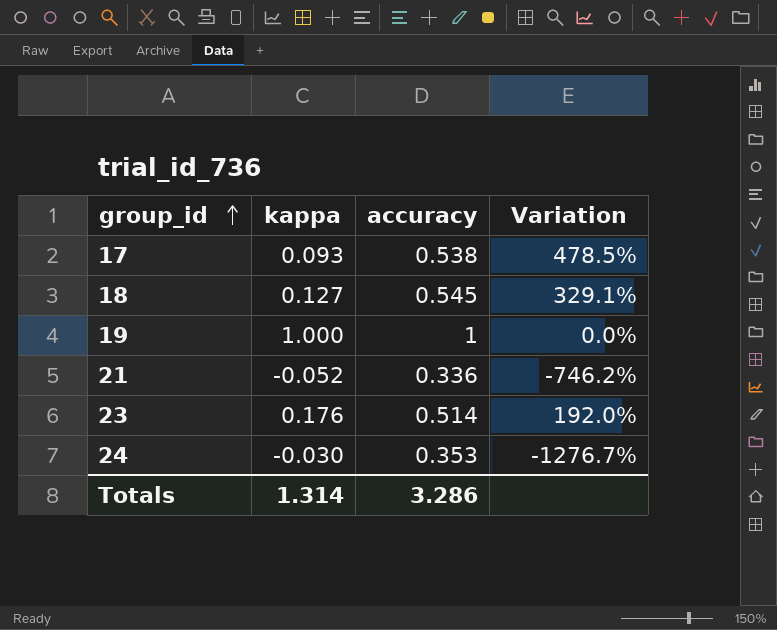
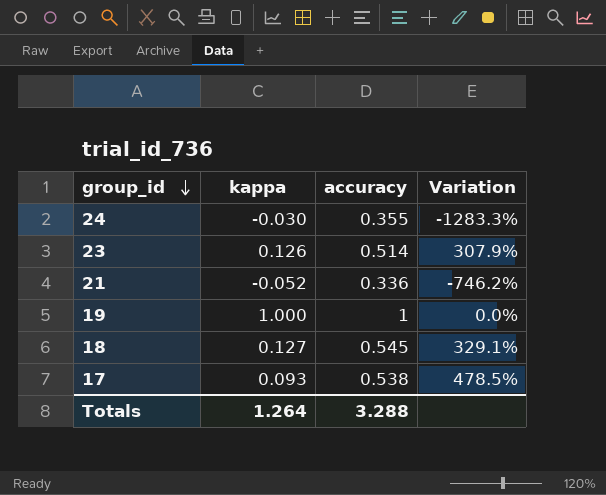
row order: group_id ascending -> group_id descending
24 | accuracy: 0.353 -> 0.355
24 | Variation: -1276.7% -> -1283.3%
23 | kappa: 0.176 -> 0.126
23 | Variation: 192.0% -> 307.9%
Totals | kappa: 1.314 -> 1.264
Totals | accuracy: 3.286 -> 3.288

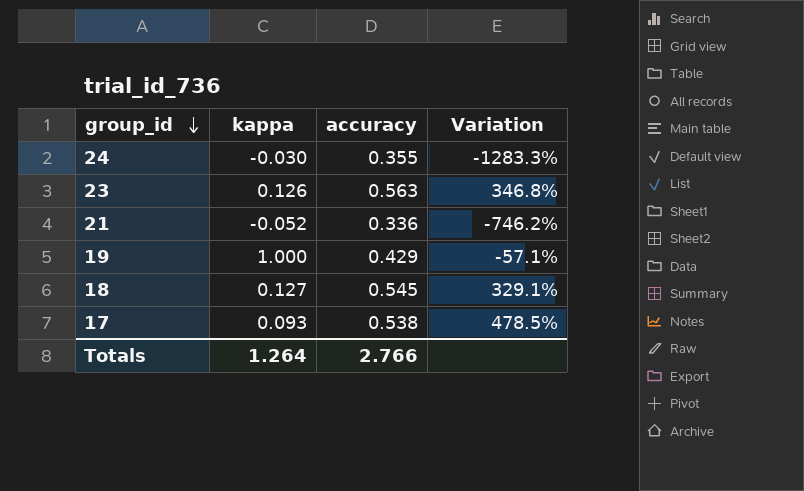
23 | accuracy: 0.514 -> 0.563
23 | Variation: 307.9% -> 346.8%
19 | accuracy: 1 -> 0.429
19 | Variation: 0.0% -> -57.1%
Totals | accuracy: 3.288 -> 2.766

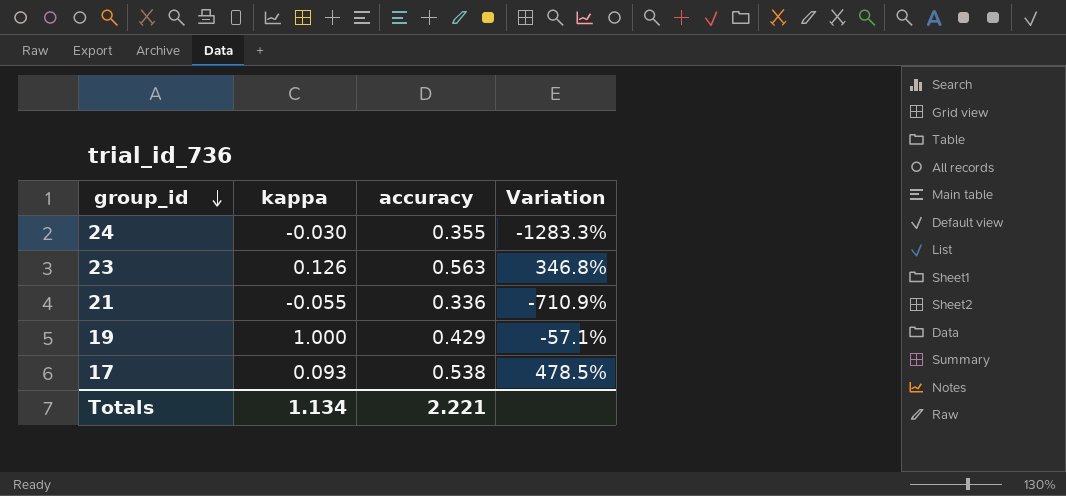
row 18: 0.127 | 0.545 | 329.1% -> none
21 | kappa: -0.052 -> -0.055
21 | Variation: -746.2% -> -710.9%
Totals | kappa: 1.264 -> 1.134
Totals | accuracy: 2.766 -> 2.221

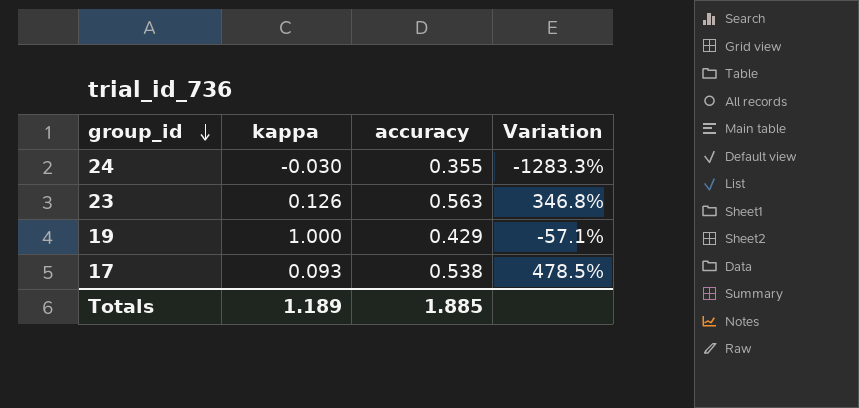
row 21: -0.055 | 0.336 | -710.9% -> none
Totals | kappa: 1.134 -> 1.189
Totals | accuracy: 2.221 -> 1.885

